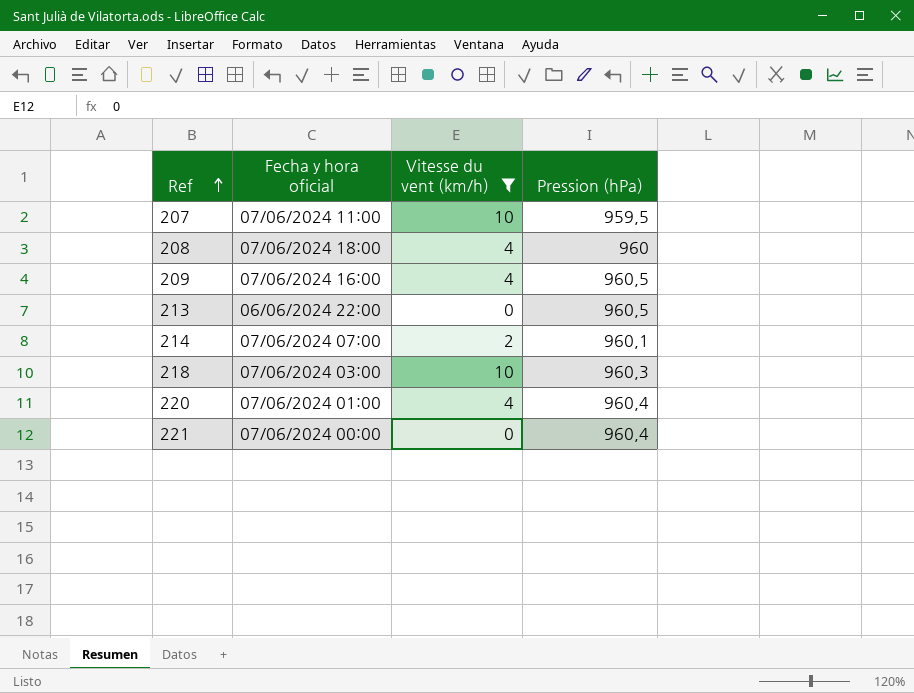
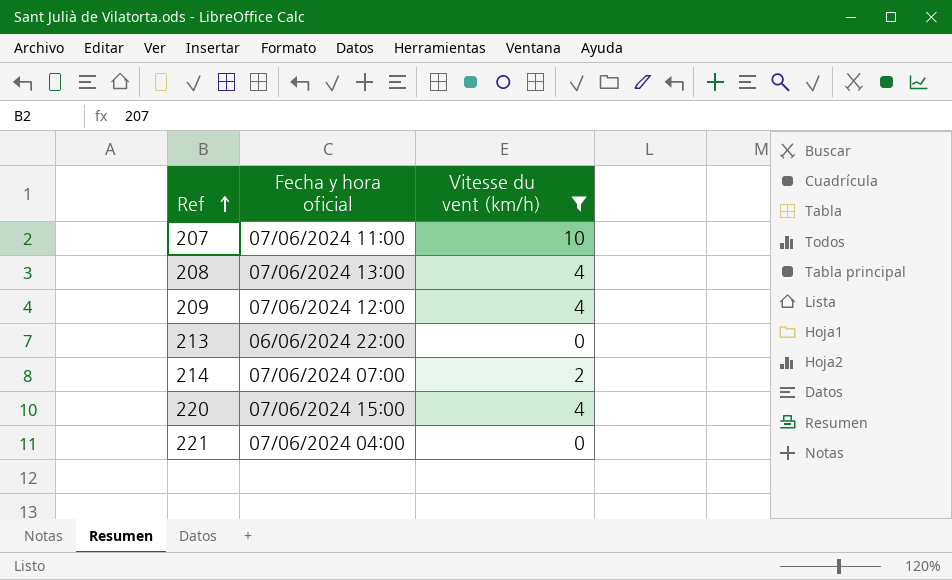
column Pression (hPa) | position: 4 -> none
row 218: 07/06/2024 03:00 | 10 | 960,3 -> none
208 | Fecha y hora oficial: 07/06/2024 18:00 -> 07/06/2024 13:00
209 | Fecha y hora oficial: 07/06/2024 16:00 -> 07/06/2024 12:00
220 | Fecha y hora oficial: 07/06/2024 01:00 -> 07/06/2024 15:00
221 | Fecha y hora oficial: 07/06/2024 00:00 -> 07/06/2024 04:00

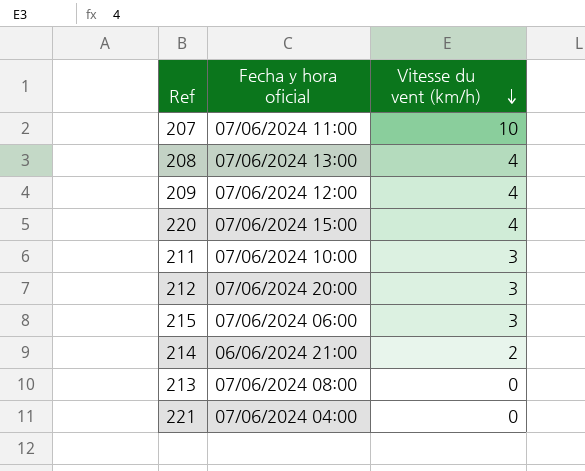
filter: Vitesse du vent (km/h) != 3 -> none
row order: Ref ascending -> Vitesse du vent (km/h) descending
214 | Fecha y hora oficial: 07/06/2024 07:00 -> 06/06/2024 21:00
213 | Fecha y hora oficial: 06/06/2024 22:00 -> 07/06/2024 08:00

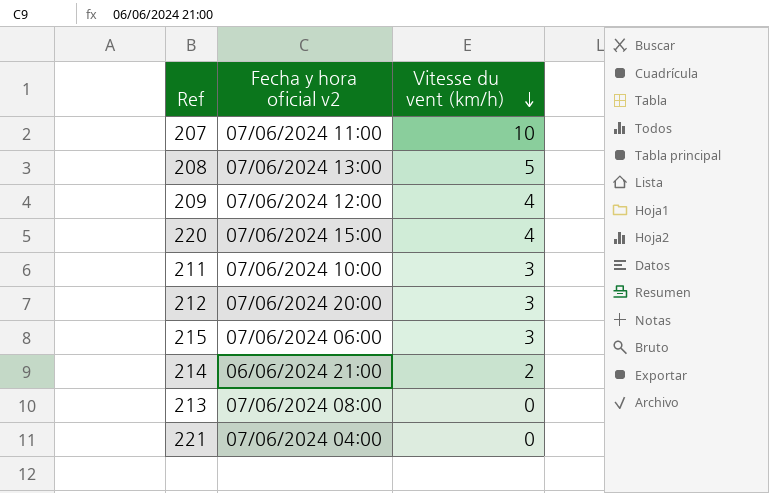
column name: Fecha y hora oficial -> Fecha y hora oficial v2
208 | Vitesse du vent (km/h): 4 -> 5

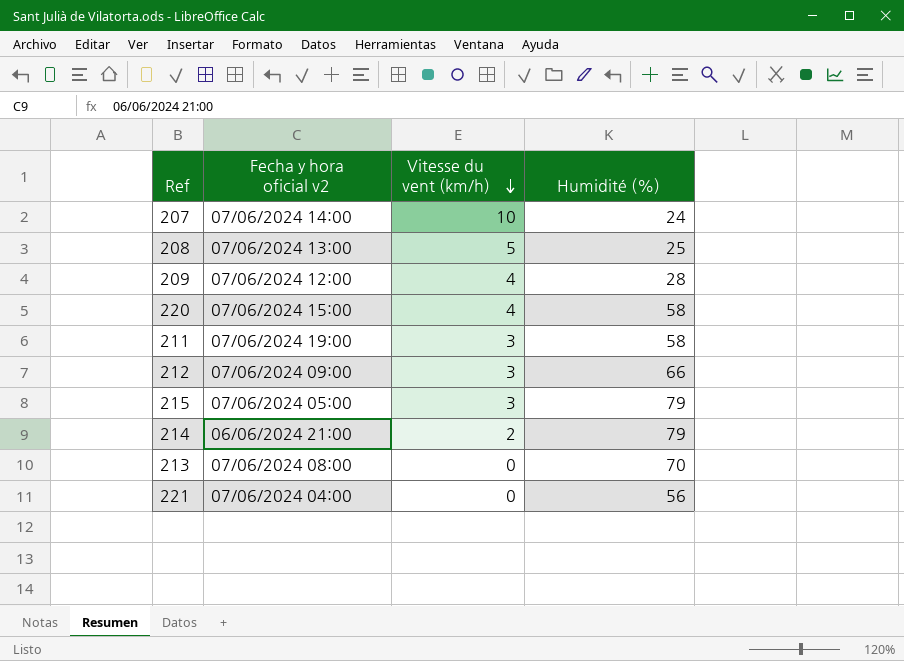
column Humidité (%) | position: none -> 4
207 | Fecha y hora oficial v2: 07/06/2024 11:00 -> 07/06/2024 14:00
211 | Fecha y hora oficial v2: 07/06/2024 10:00 -> 07/06/2024 19:00
212 | Fecha y hora oficial v2: 07/06/2024 20:00 -> 07/06/2024 09:00
215 | Fecha y hora oficial v2: 07/06/2024 06:00 -> 07/06/2024 05:00

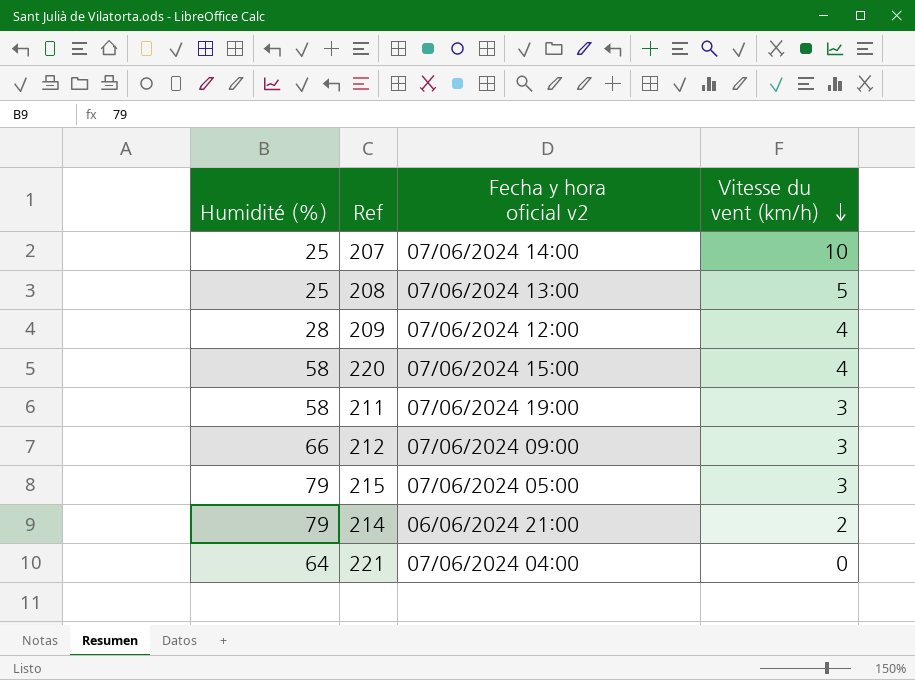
column Humidité (%) | position: 4 -> 1
row 213: 07/06/2024 08:00 | 0 | 70 -> none
207 | Humidité (%): 24 -> 25
221 | Humidité (%): 56 -> 64

